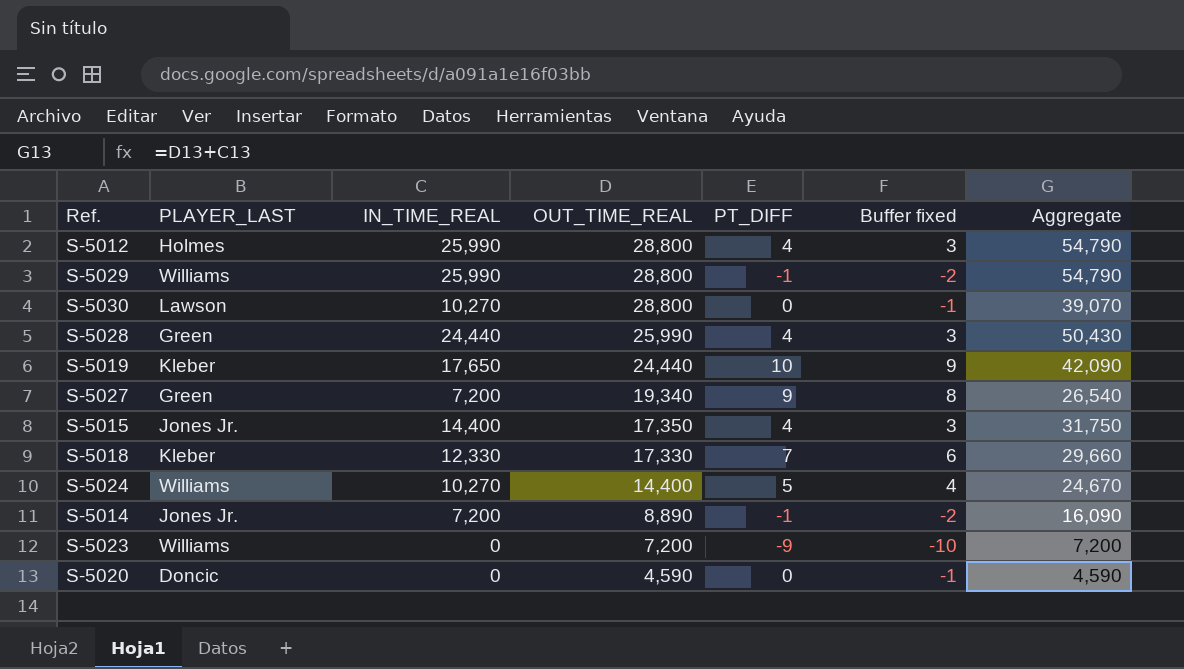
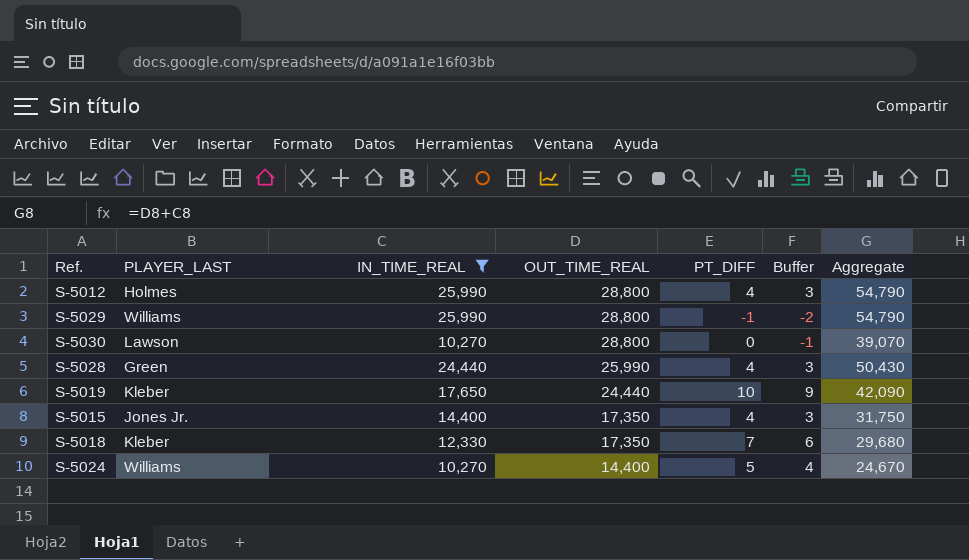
filter: none -> IN_TIME_REAL >= 10,270
column name: Buffer fixed -> Buffer
S-5018 | OUT_TIME_REAL: 17,330 -> 17,350
S-5018 | Aggregate: 29,660 -> 29,680

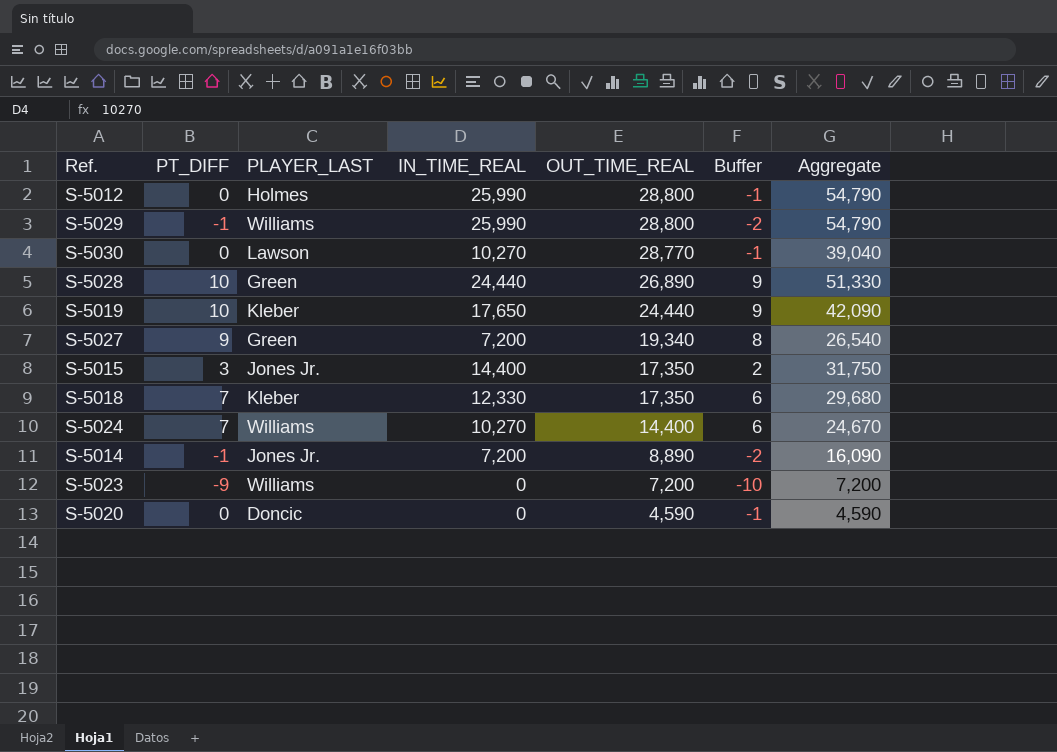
filter: IN_TIME_REAL >= 10,270 -> none
column PT_DIFF | position: 5 -> 2
S-5012 | PT_DIFF: 4 -> 0
S-5012 | Buffer: 3 -> -1
S-5030 | OUT_TIME_REAL: 28,800 -> 28,770
S-5030 | Aggregate: 39,070 -> 39,040
S-5028 | PT_DIFF: 4 -> 10
S-5028 | OUT_TIME_REAL: 25,990 -> 26,890
S-5028 | Buffer: 3 -> 9
S-5028 | Aggregate: 50,430 -> 51,330
S-5015 | PT_DIFF: 4 -> 3
S-5015 | Buffer: 3 -> 2
S-5024 | PT_DIFF: 5 -> 7
S-5024 | Buffer: 4 -> 6

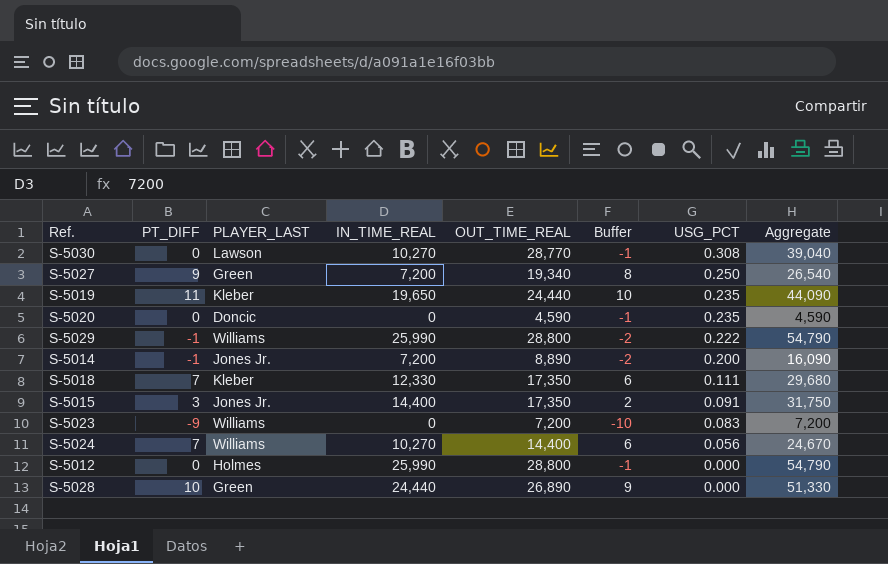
row order: OUT_TIME_REAL descending -> USG_PCT descending
column USG_PCT | position: none -> 7
S-5019 | PT_DIFF: 10 -> 11
S-5019 | IN_TIME_REAL: 17,650 -> 19,650
S-5019 | Buffer: 9 -> 10
S-5019 | Aggregate: 42,090 -> 44,090

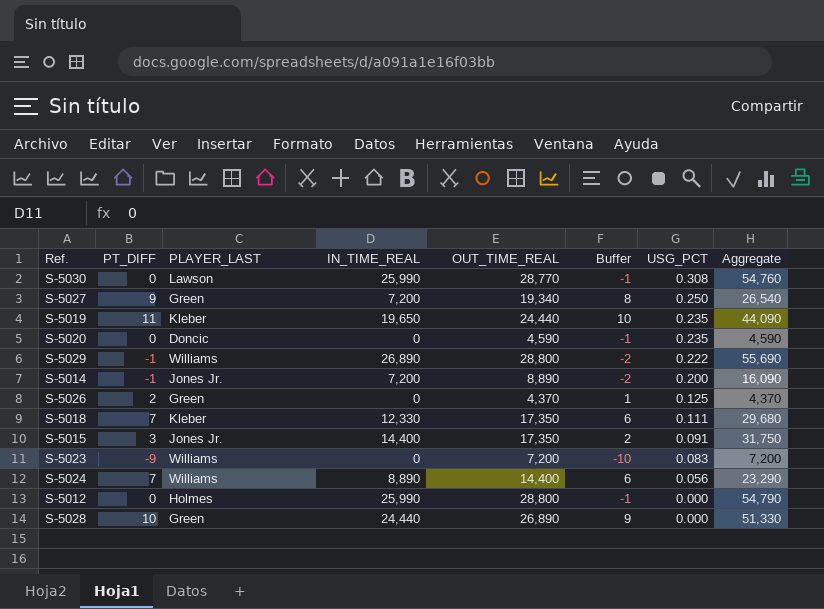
S-5030 | IN_TIME_REAL: 10,270 -> 25,990
S-5030 | Aggregate: 39,040 -> 54,760
S-5029 | IN_TIME_REAL: 25,990 -> 26,890
S-5029 | Aggregate: 54,790 -> 55,690
row S-5026: none -> 2 | Green | 0 | 4,370 | 1 | 0.125 | 4,370
S-5024 | IN_TIME_REAL: 10,270 -> 8,890
S-5024 | Aggregate: 24,670 -> 23,290

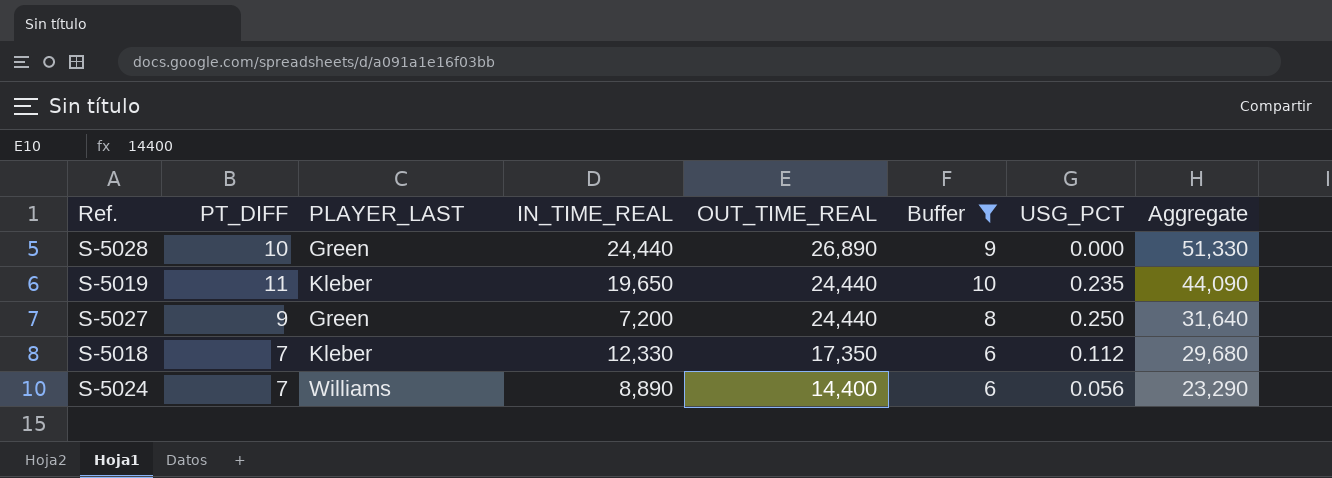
filter: none -> Buffer >= 6
row order: USG_PCT descending -> OUT_TIME_REAL descending
S-5027 | OUT_TIME_REAL: 19,340 -> 24,440
S-5027 | Aggregate: 26,540 -> 31,640
S-5018 | USG_PCT: 0.111 -> 0.112

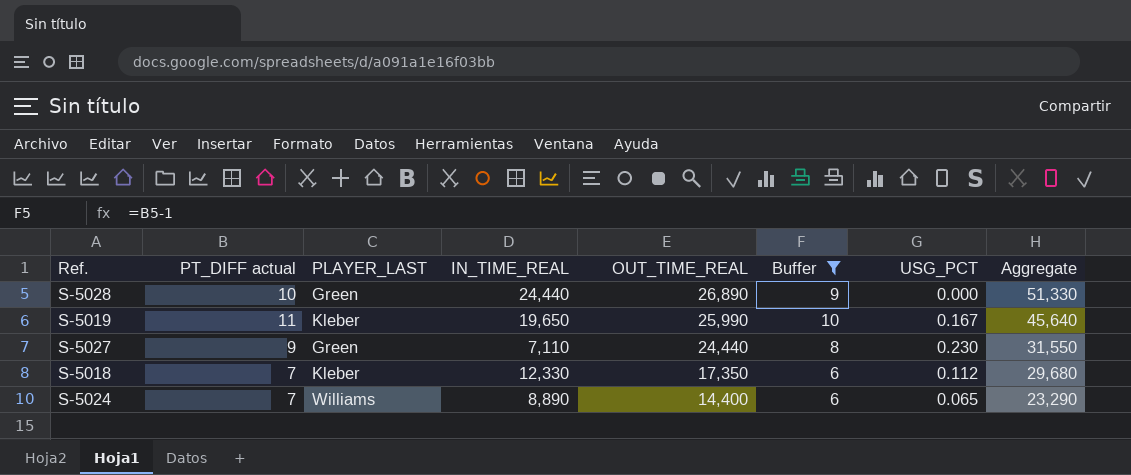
column name: PT_DIFF -> PT_DIFF actual
S-5019 | OUT_TIME_REAL: 24,440 -> 25,990
S-5019 | USG_PCT: 0.235 -> 0.167
S-5019 | Aggregate: 44,090 -> 45,640
S-5027 | IN_TIME_REAL: 7,200 -> 7,110
S-5027 | USG_PCT: 0.250 -> 0.230
S-5027 | Aggregate: 31,640 -> 31,550
S-5024 | USG_PCT: 0.056 -> 0.065

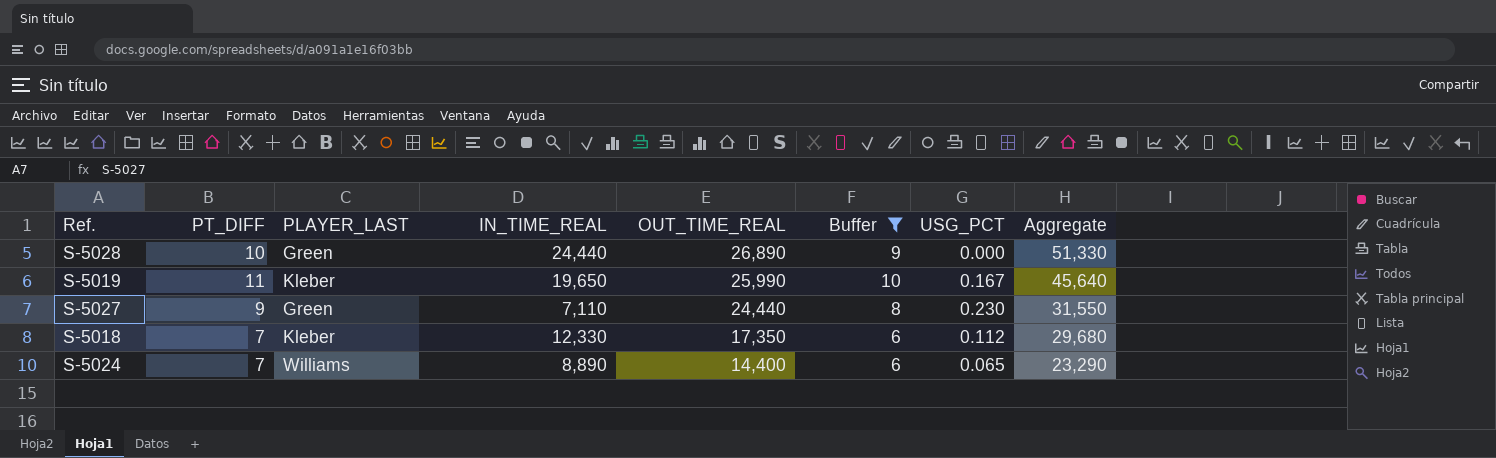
column name: PT_DIFF actual -> PT_DIFF

